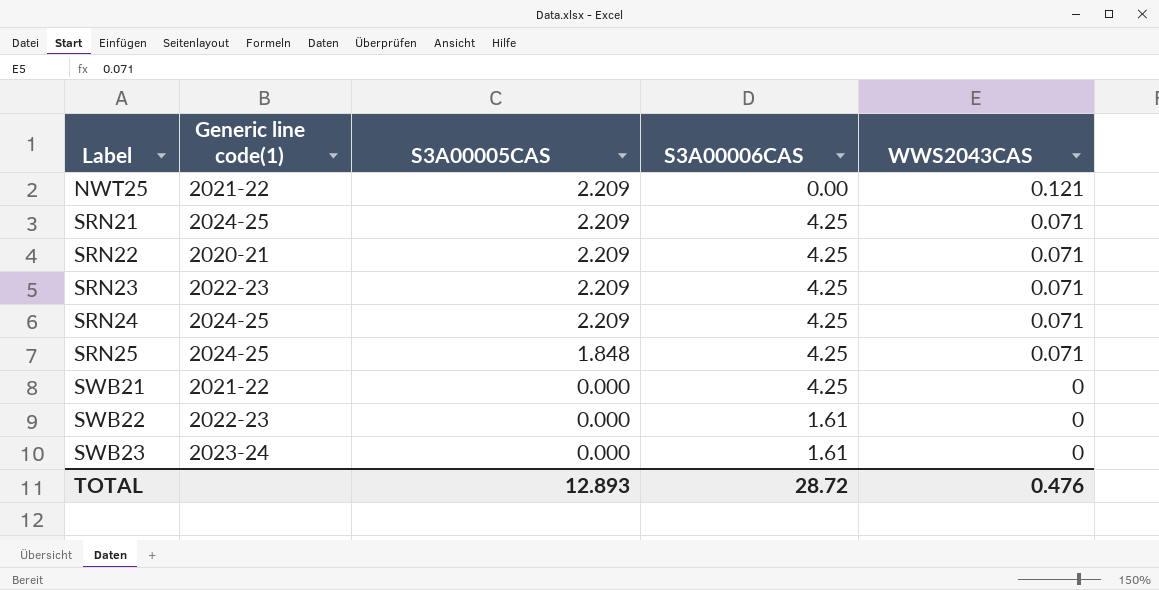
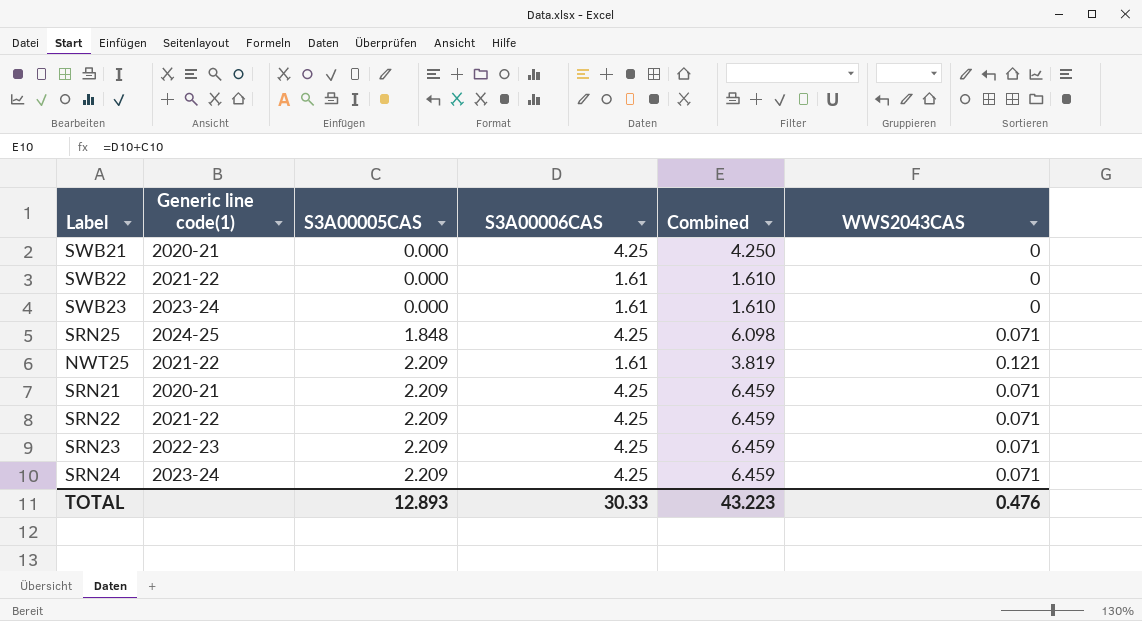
row order: Label ascending -> S3A00005CAS ascending
column Combined | formula: none -> [S3A00005CAS] + [S3A00006CAS]
SWB21 | Generic line code(1): 2021-22 -> 2020-21
SWB22 | Generic line code(1): 2022-23 -> 2021-22
NWT25 | S3A00006CAS: 0.00 -> 1.61
SRN21 | Generic line code(1): 2024-25 -> 2020-21
SRN22 | Generic line code(1): 2020-21 -> 2021-22
SRN24 | Generic line code(1): 2024-25 -> 2023-24
TOTAL | S3A00006CAS: 28.72 -> 30.33

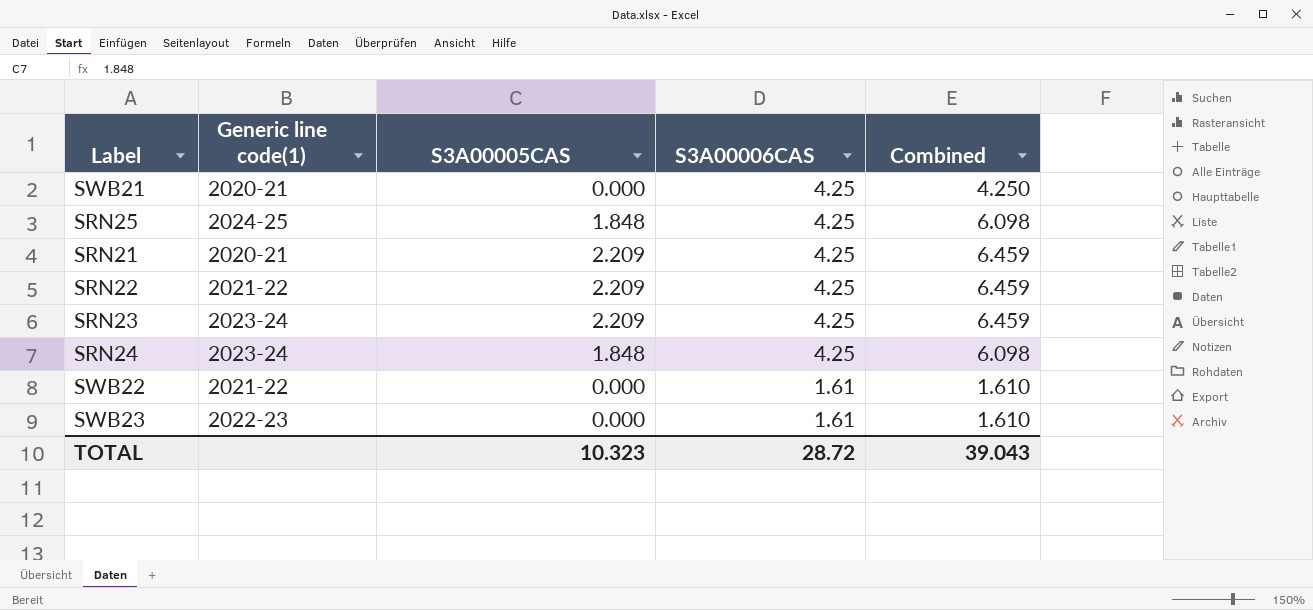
row order: S3A00005CAS ascending -> S3A00006CAS descending
column WWS2043CAS | position: 6 -> none
row NWT25: 2021-22 | 2.209 | 1.61 | 3.819 | 0.121 -> none
SRN23 | Generic line code(1): 2022-23 -> 2023-24
SRN24 | S3A00005CAS: 2.209 -> 1.848
SRN24 | Combined: 6.459 -> 6.098
SWB23 | Generic line code(1): 2023-24 -> 2022-23
TOTAL | S3A00005CAS: 12.893 -> 10.323
TOTAL | S3A00006CAS: 30.33 -> 28.72
TOTAL | Combined: 43.223 -> 39.043

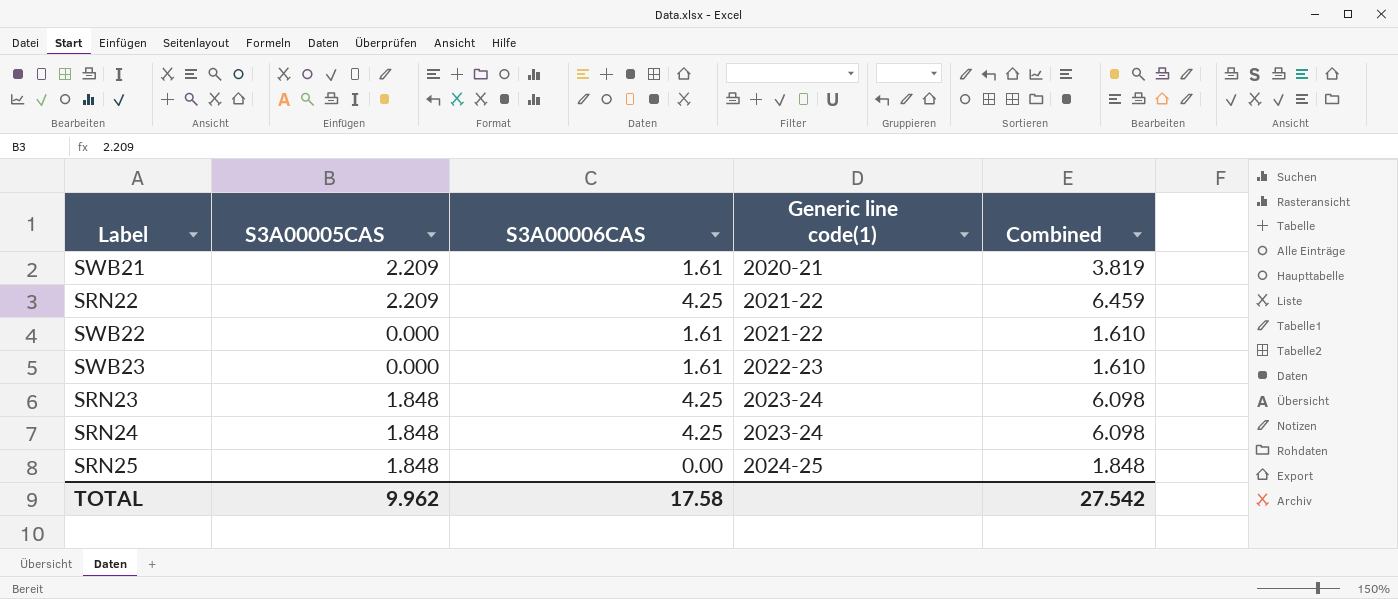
row order: S3A00006CAS descending -> Generic line code(1) ascending
column Generic line code(1) | position: 2 -> 4
row SRN21: 2020-21 | 2.209 | 4.25 | 6.459 -> none
SWB21 | S3A00005CAS: 0.000 -> 2.209
SWB21 | S3A00006CAS: 4.25 -> 1.61
SWB21 | Combined: 4.250 -> 3.819
SRN23 | S3A00005CAS: 2.209 -> 1.848
SRN23 | Combined: 6.459 -> 6.098
SRN25 | S3A00006CAS: 4.25 -> 0.00
SRN25 | Combined: 6.098 -> 1.848
TOTAL | S3A00005CAS: 10.323 -> 9.962
TOTAL | S3A00006CAS: 28.72 -> 17.58
TOTAL | Combined: 39.043 -> 27.542

